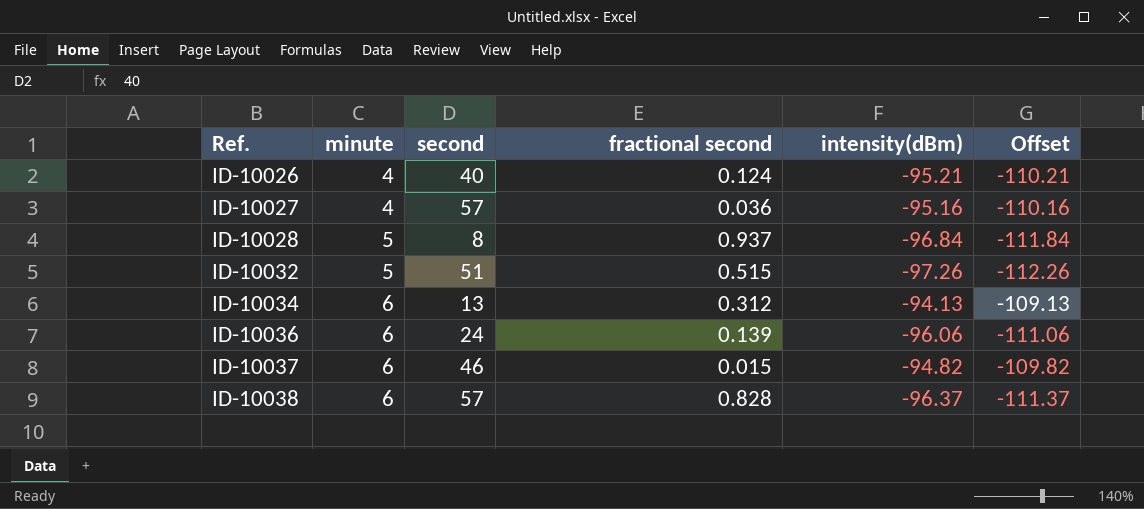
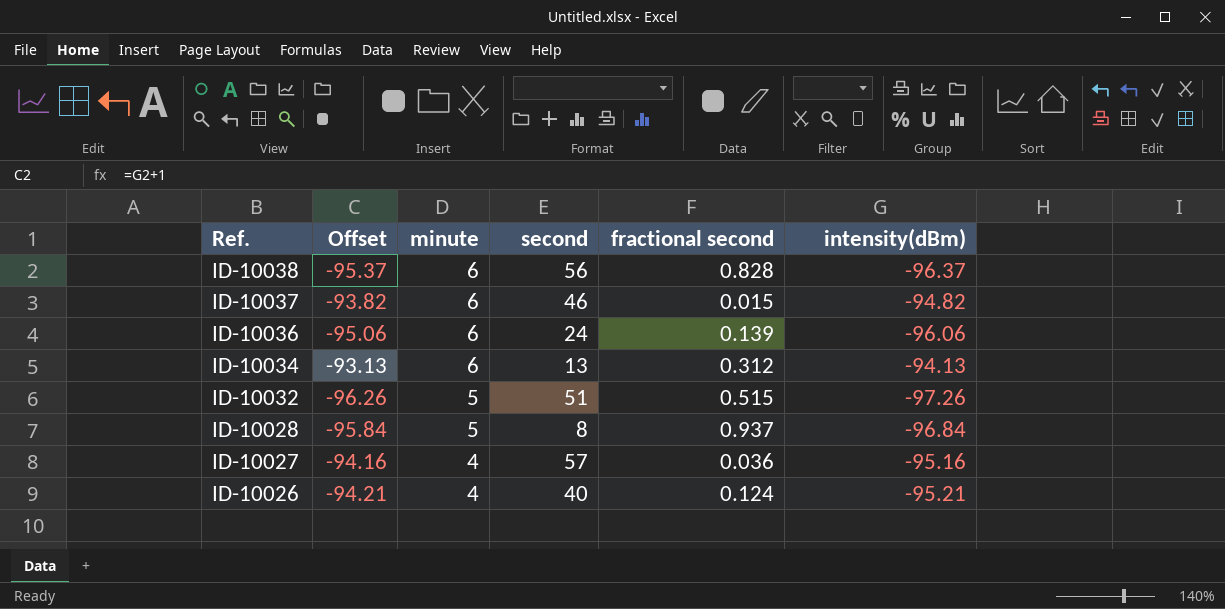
row order: Ref. ascending -> Ref. descending
column Offset | formula: [intensity(dBm)] - 15 -> [intensity(dBm)] + 1
column Offset | position: 6 -> 2
ID-10038 | second: 57 -> 56

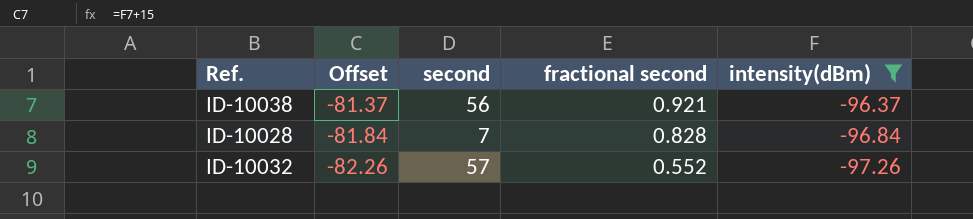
filter: none -> intensity(dBm) <= -96.37
row order: Ref. descending -> Offset descending
column minute | position: 3 -> none
column Offset | formula: [intensity(dBm)] + 1 -> [intensity(dBm)] + 15
ID-10038 | fractional second: 0.828 -> 0.921
ID-10028 | second: 8 -> 7
ID-10028 | fractional second: 0.937 -> 0.828
ID-10032 | second: 51 -> 57
ID-10032 | fractional second: 0.515 -> 0.552

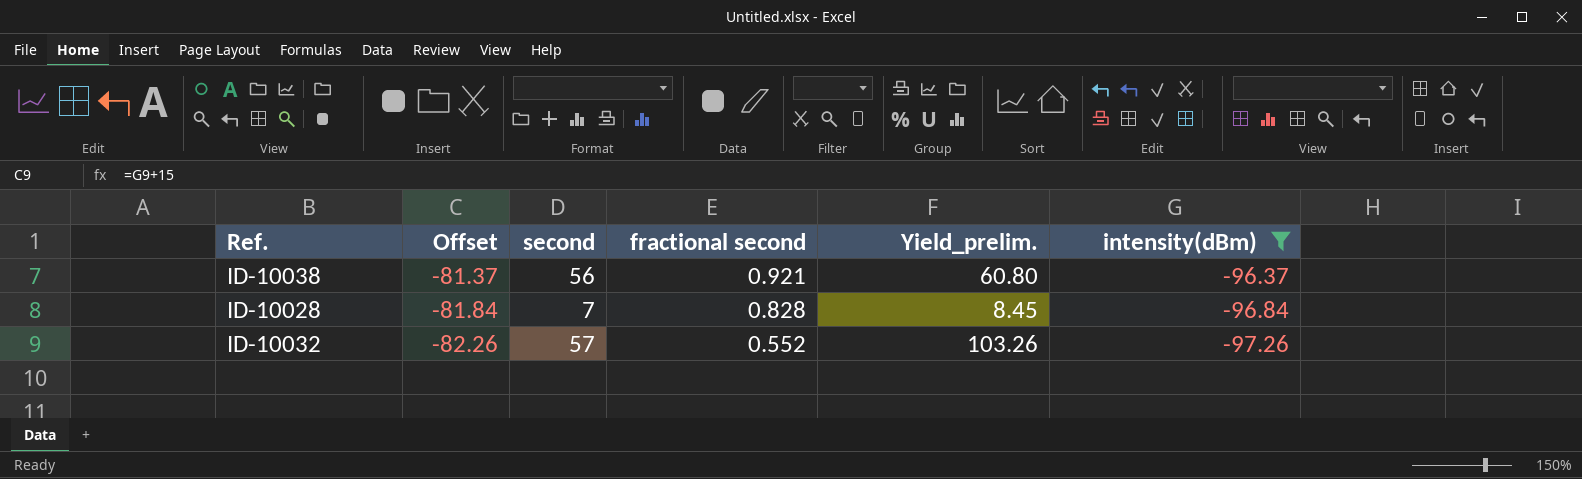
column Yield_prelim. | formula: none -> [second] / [fractional second]

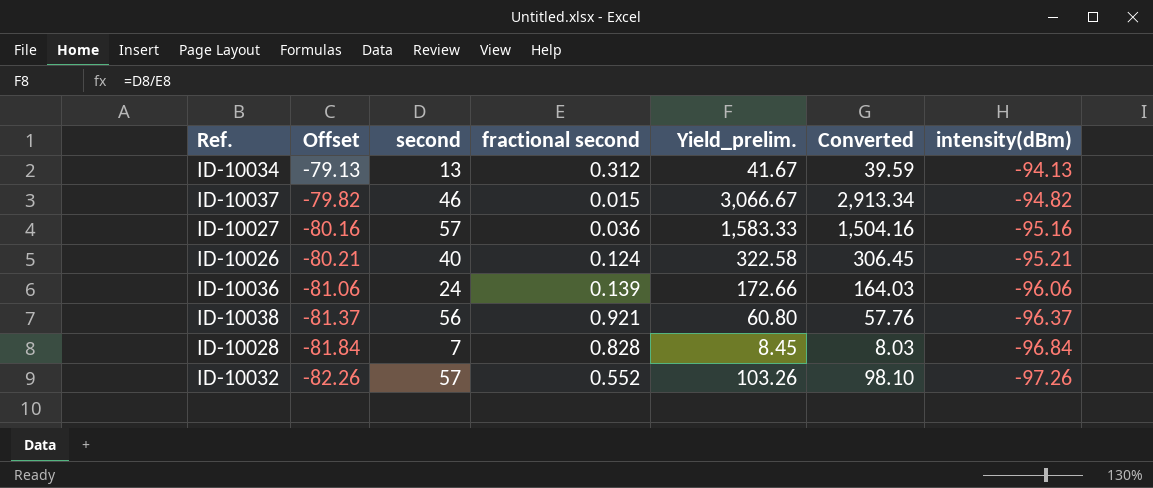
filter: intensity(dBm) <= -96.37 -> none
column Converted | formula: none -> [Yield_prelim.] * 0.95

